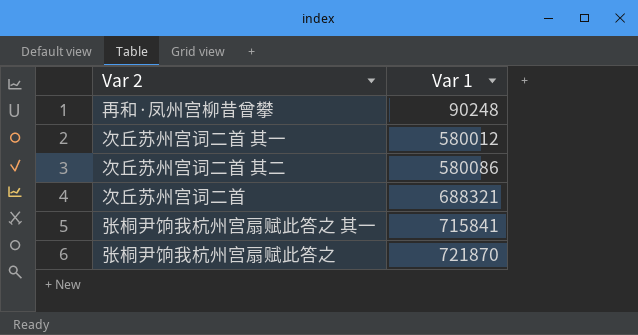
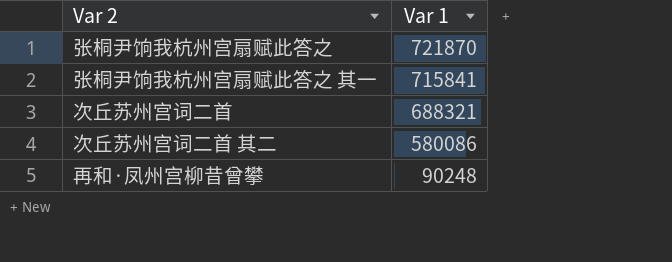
row order: Var 1 ascending -> Var 1 descending
row 次丘苏州宫词二首 其一: 580012 -> none

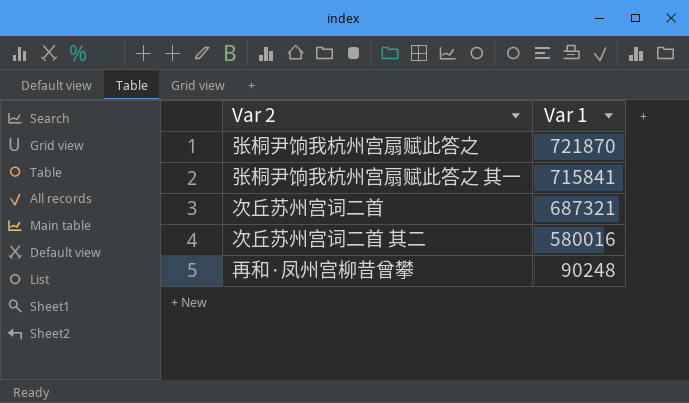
次丘苏州宫词二首 | Var 1: 688321 -> 687321
次丘苏州宫词二首 其二 | Var 1: 580086 -> 580016

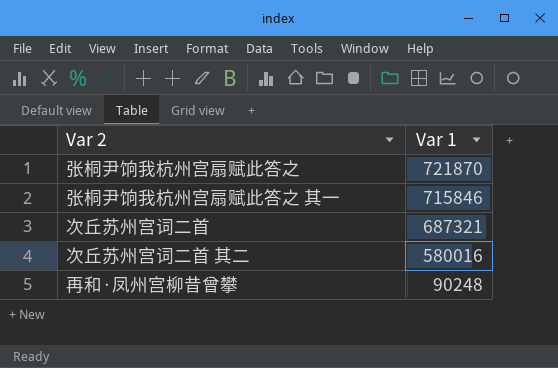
张桐尹饷我杭州宫扇赋此答之 其一 | Var 1: 715841 -> 715846

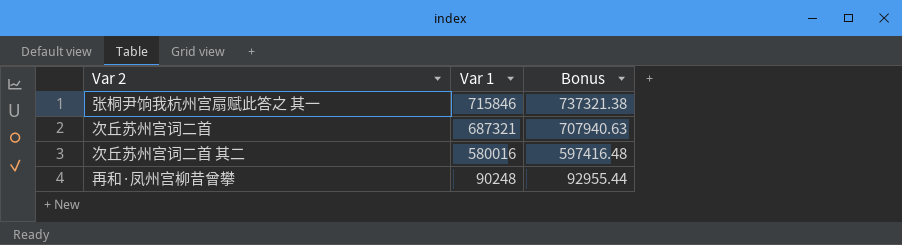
column Bonus | formula: none -> [Var 1] * 1.03
row 张桐尹饷我杭州宫扇赋此答之: 721870 -> none

